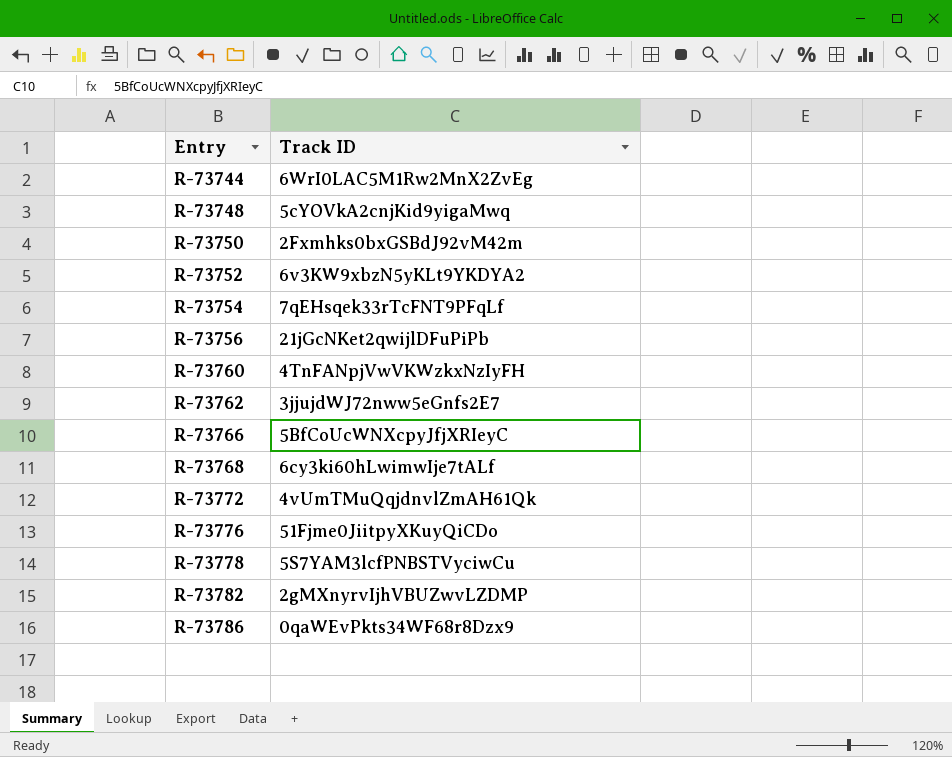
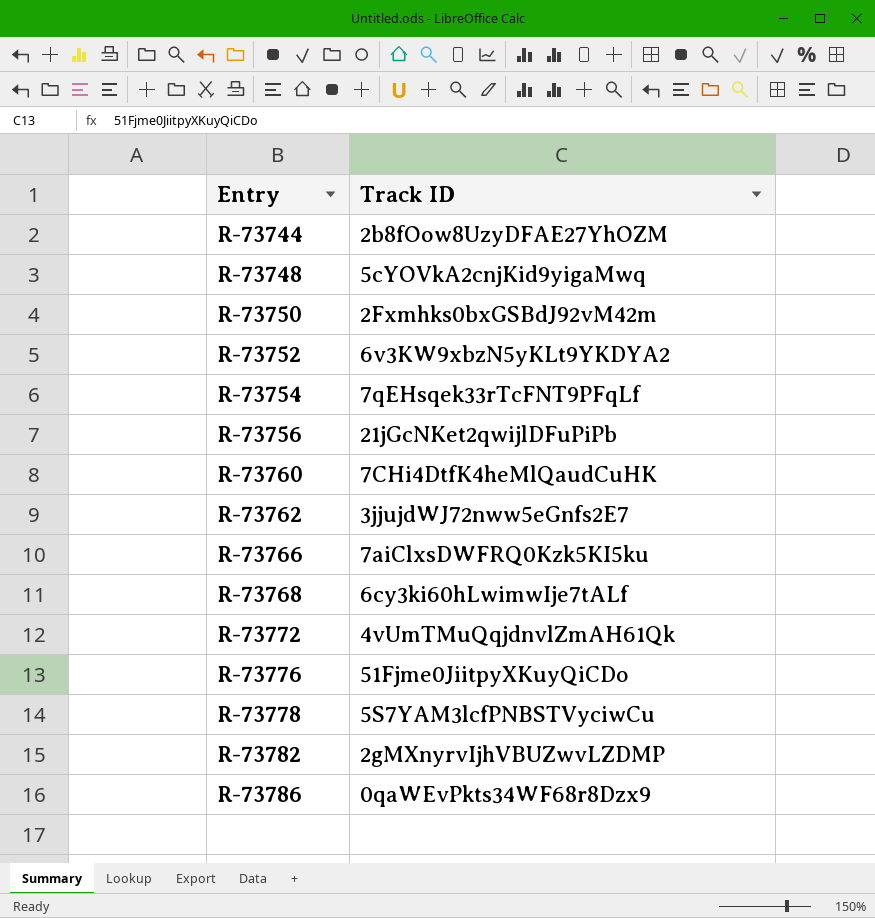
R-73744 | Track ID: 6WrI0LAC5M1Rw2MnX2ZvEg -> 2b8fOow8UzyDFAE27YhOZM
R-73760 | Track ID: 4TnFANpjVwVKWzkxNzIyFH -> 7CHi4DtfK4heMlQaudCuHK
R-73766 | Track ID: 5BfCoUcWNXcpyJfjXRIeyC -> 7aiClxsDWFRQ0Kzk5KI5ku

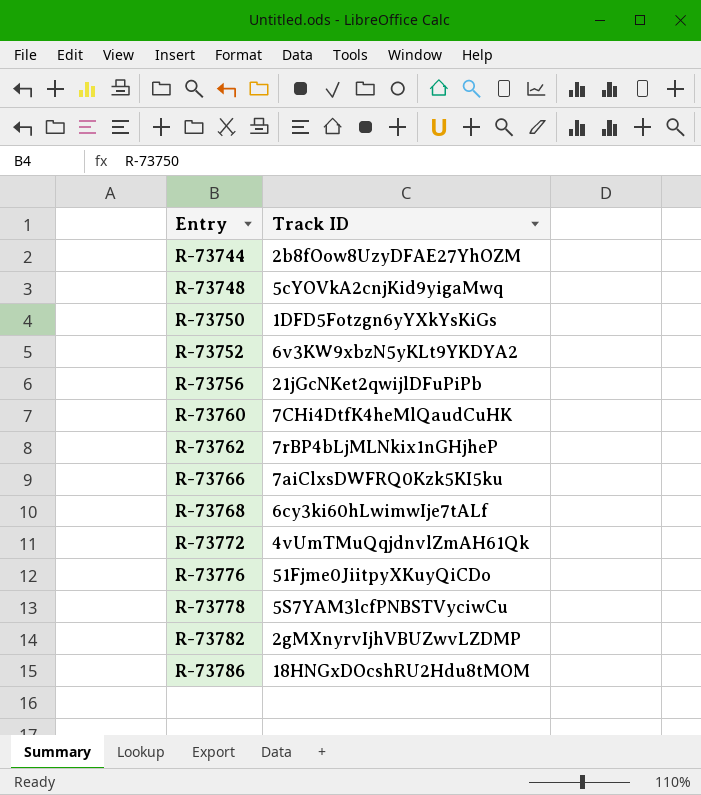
row R-73754: 7qEHsqek33rTcFNT9PFqLf -> none
R-73750 | Track ID: 2Fxmhks0bxGSBdJ92vM42m -> 1DFD5Fotzgn6yYXkYsKiGs
R-73762 | Track ID: 3jjujdWJ72nww5eGnfs2E7 -> 7rBP4bLjMLNkix1nGHjheP
R-73786 | Track ID: 0qaWEvPkts34WF68r8Dzx9 -> 18HNGxDOcshRU2Hdu8tMOM

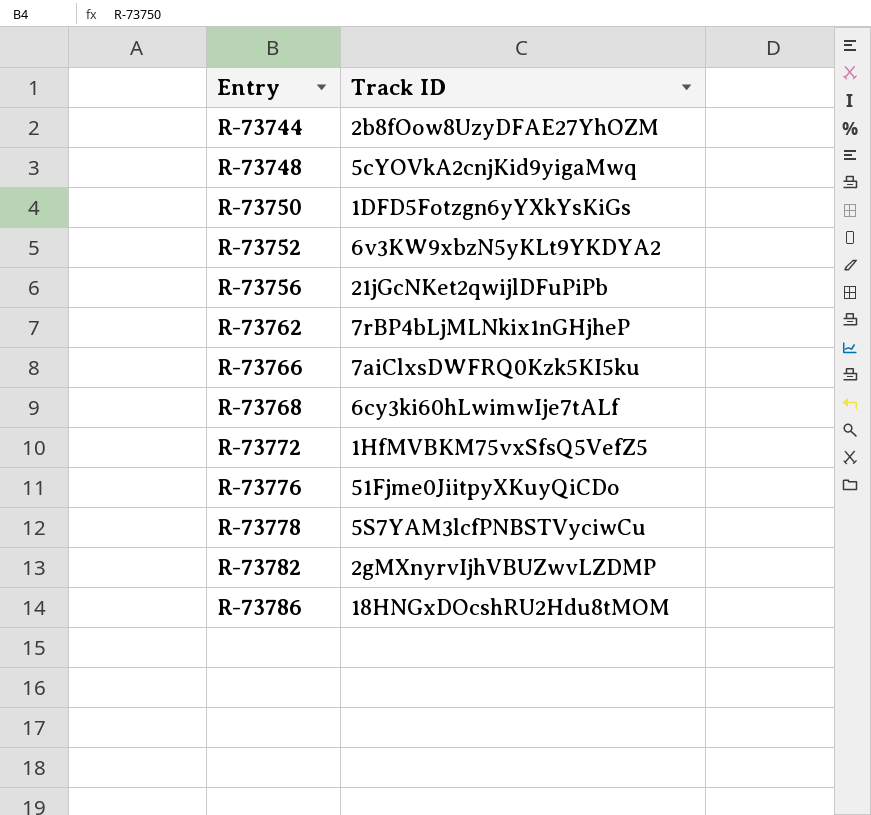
row R-73760: 7CHi4DtfK4heMlQaudCuHK -> none
R-73772 | Track ID: 4vUmTMuQqjdnvlZmAH61Qk -> 1HfMVBKM75vxSfsQ5VefZ5

